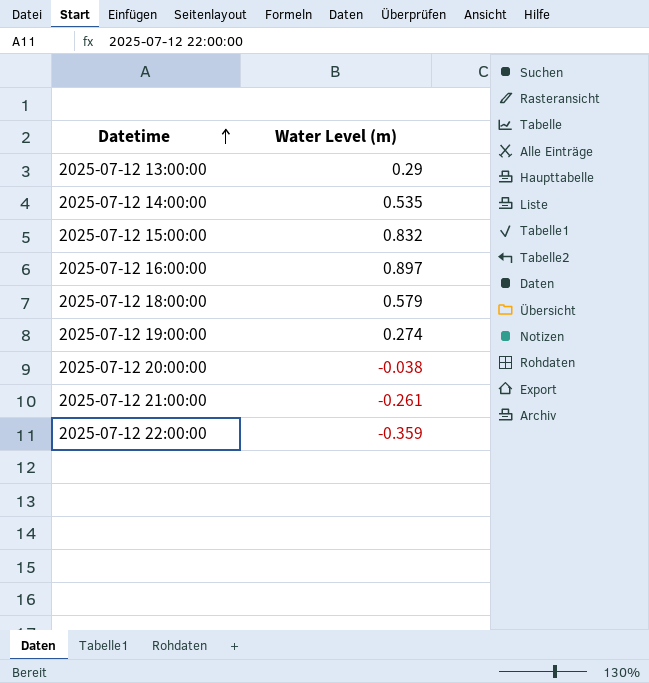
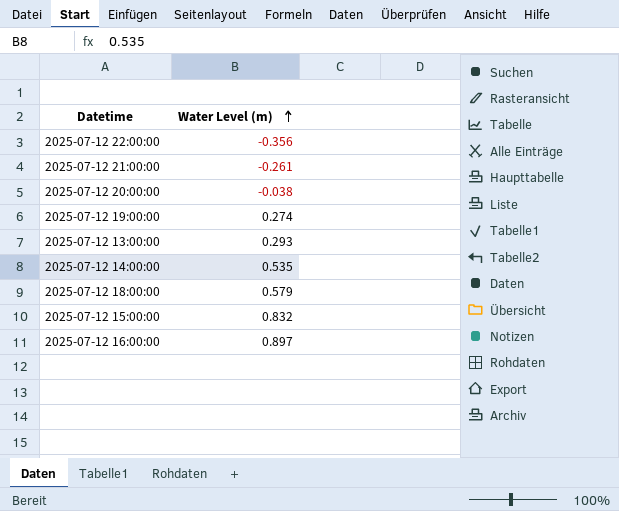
row order: Datetime ascending -> Water Level (m) ascending
2025-07-12 22:00:00 | Water Level (m): -0.359 -> -0.356
2025-07-12 13:00:00 | Water Level (m): 0.29 -> 0.293

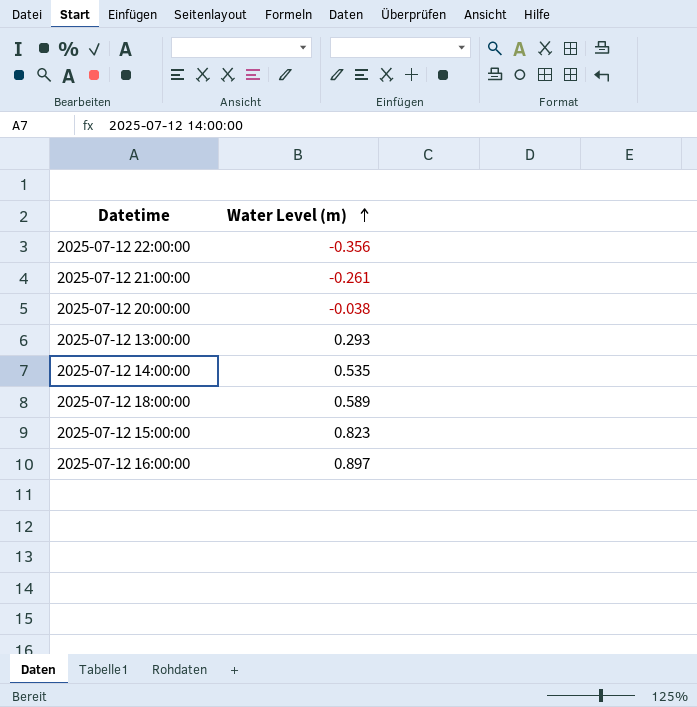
row 2025-07-12 19:00:00: 0.274 -> none
2025-07-12 18:00:00 | Water Level (m): 0.579 -> 0.589
2025-07-12 15:00:00 | Water Level (m): 0.832 -> 0.823

